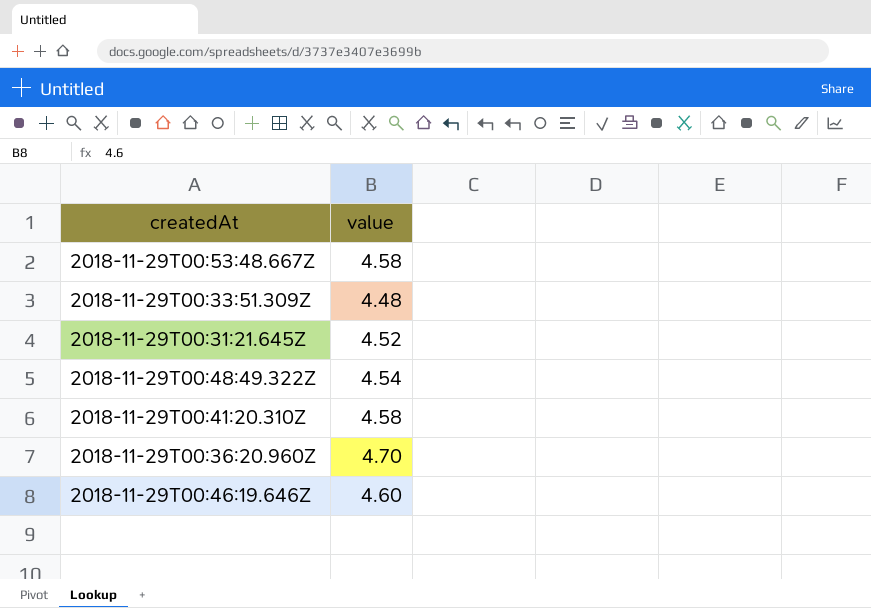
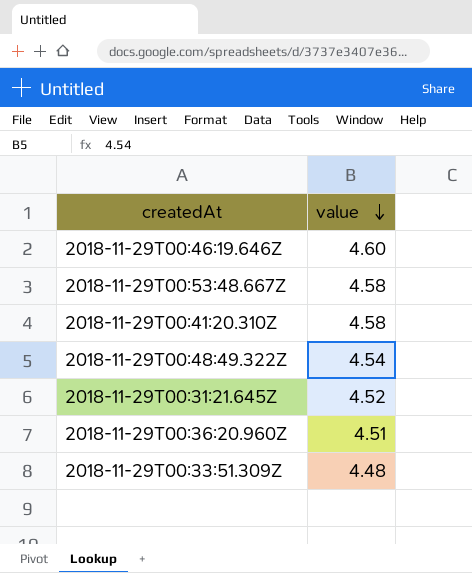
row order: none -> value descending
2018-11-29T00:36:20.960Z | value: 4.70 -> 4.51

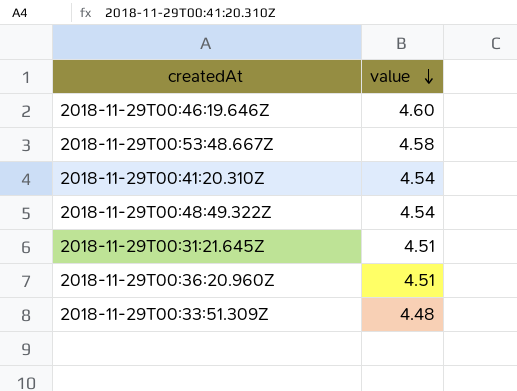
2018-11-29T00:41:20.310Z | value: 4.58 -> 4.54
2018-11-29T00:31:21.645Z | value: 4.52 -> 4.51

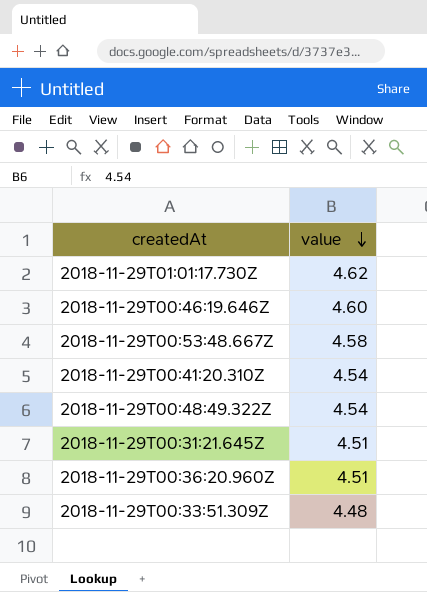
row 2018-11-29T01:01:17.730Z: none -> 4.62

